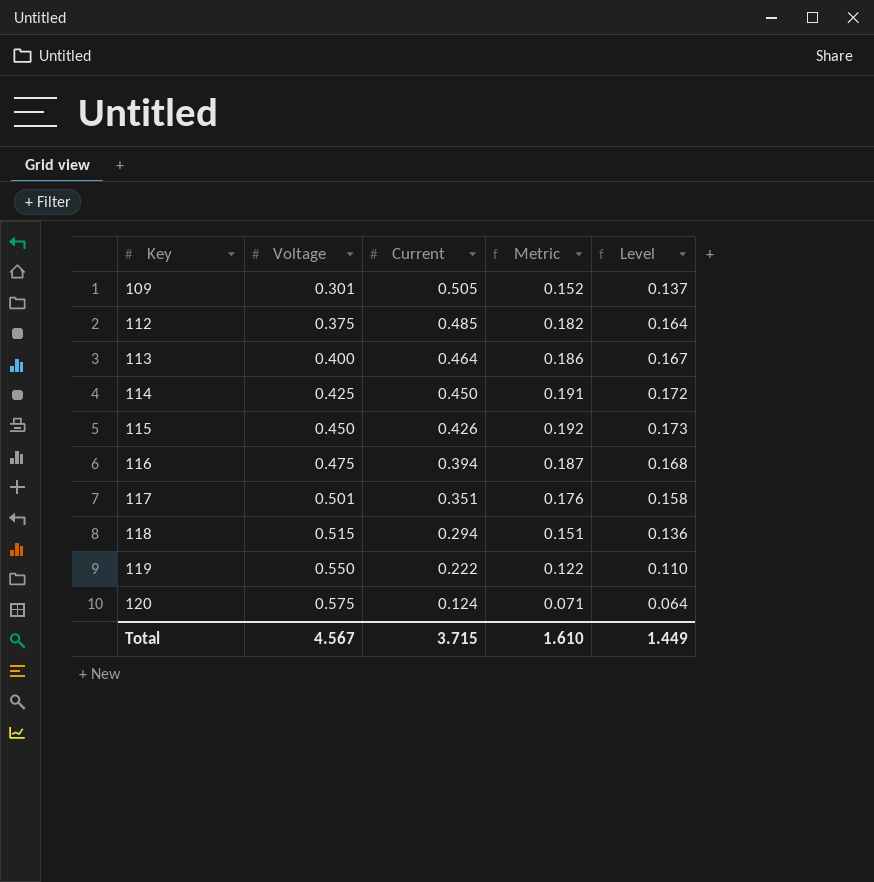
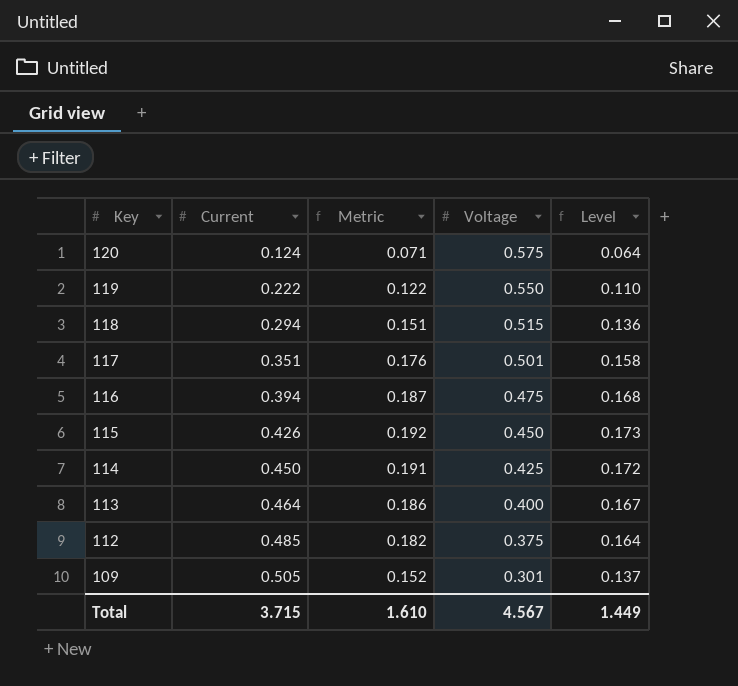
row order: Key ascending -> Key descending
column Voltage | position: 2 -> 4

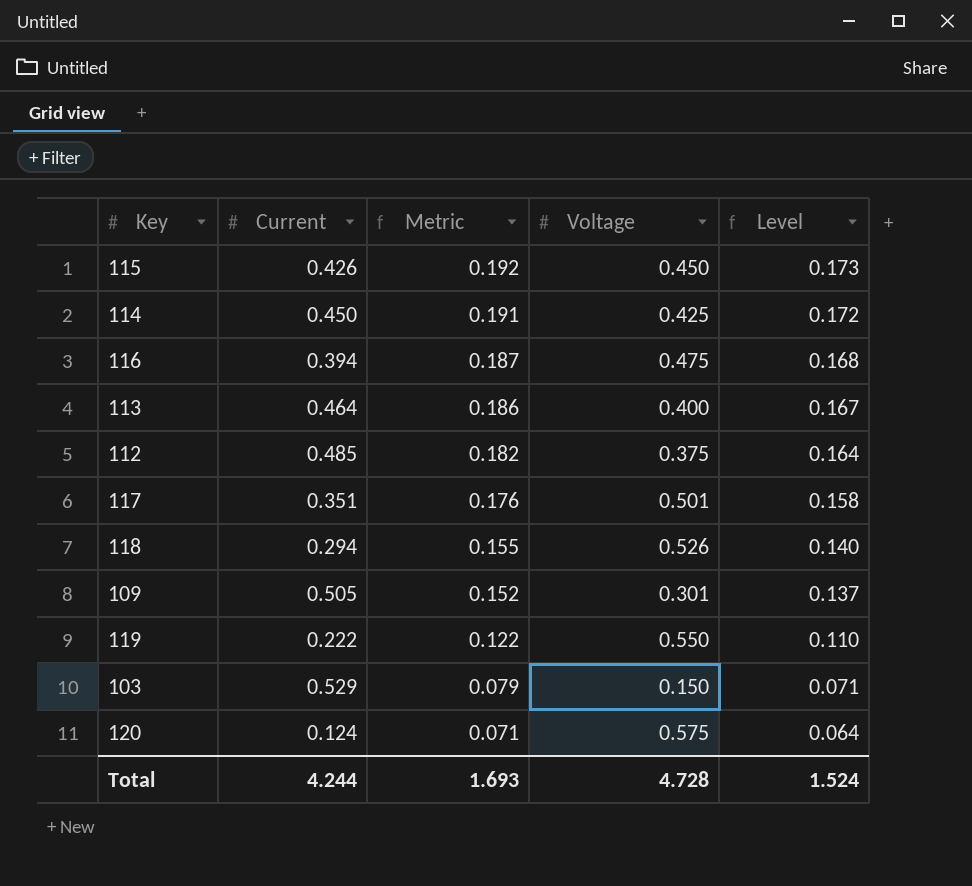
row order: Key descending -> Metric descending
118 | Metric: 0.151 -> 0.155
118 | Voltage: 0.515 -> 0.526
118 | Level: 0.136 -> 0.140
row 103: none -> 0.529 | 0.079 | 0.150 | 0.071
Total | Current: 3.715 -> 4.244
Total | Metric: 1.610 -> 1.693
Total | Voltage: 4.567 -> 4.728
Total | Level: 1.449 -> 1.524

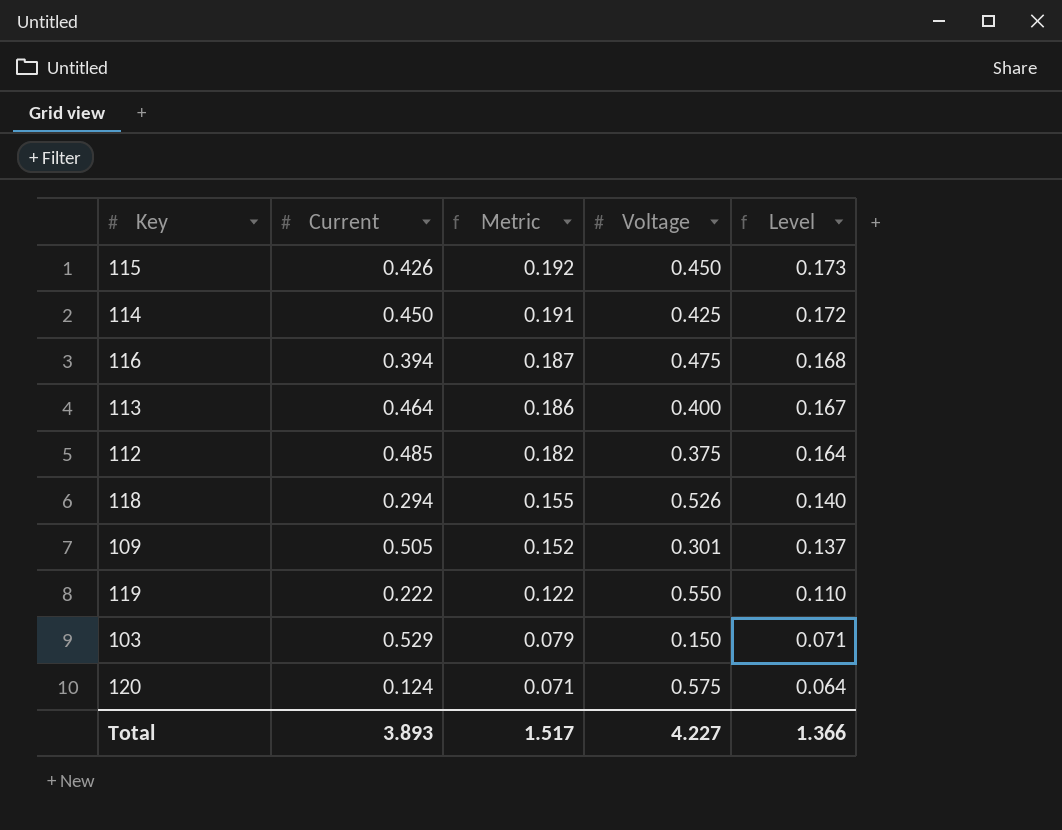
row 117: 0.351 | 0.176 | 0.501 | 0.158 -> none
Total | Current: 4.244 -> 3.893
Total | Metric: 1.693 -> 1.517
Total | Voltage: 4.728 -> 4.227
Total | Level: 1.524 -> 1.366

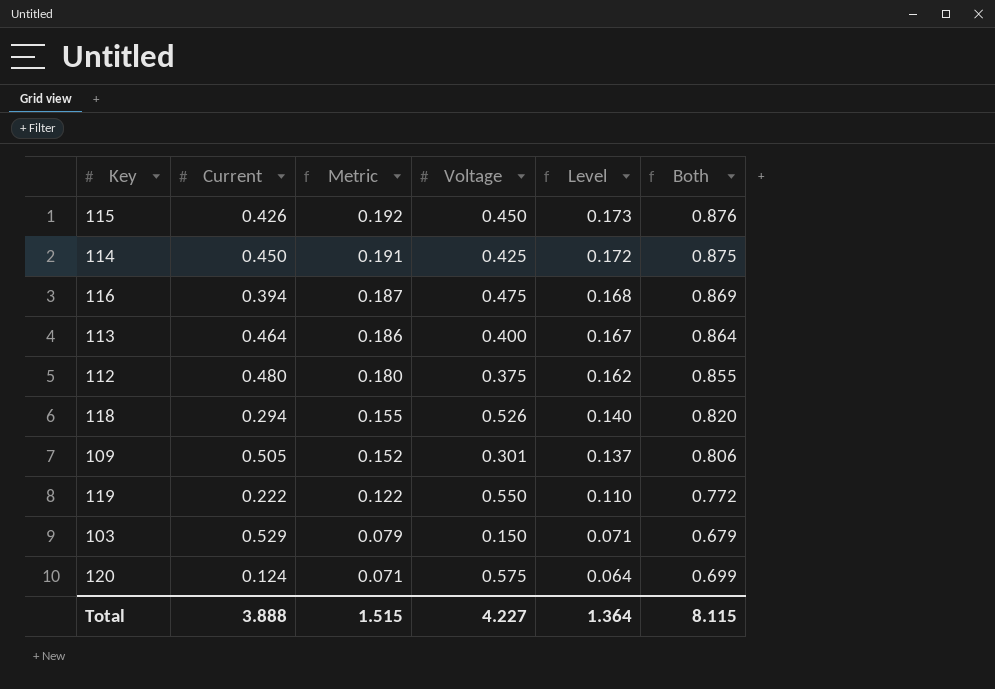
column Both | formula: none -> [Current] + [Voltage]
112 | Current: 0.485 -> 0.480
112 | Metric: 0.182 -> 0.180
112 | Level: 0.164 -> 0.162
Total | Current: 3.893 -> 3.888
Total | Metric: 1.517 -> 1.515
Total | Level: 1.366 -> 1.364

